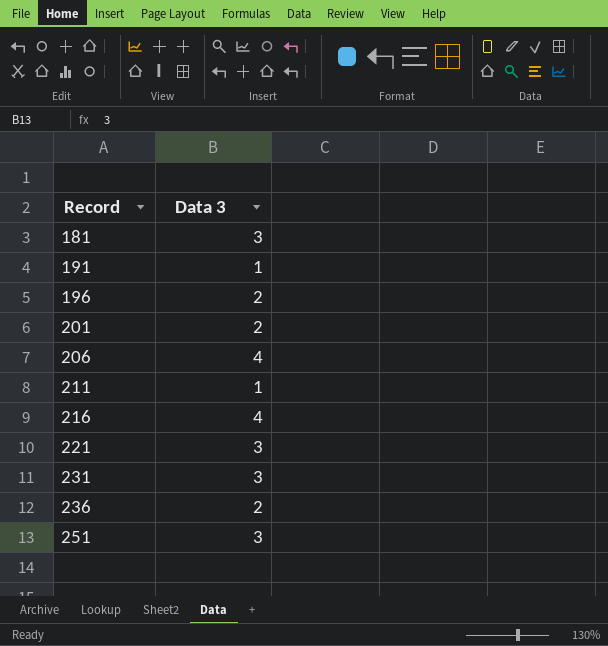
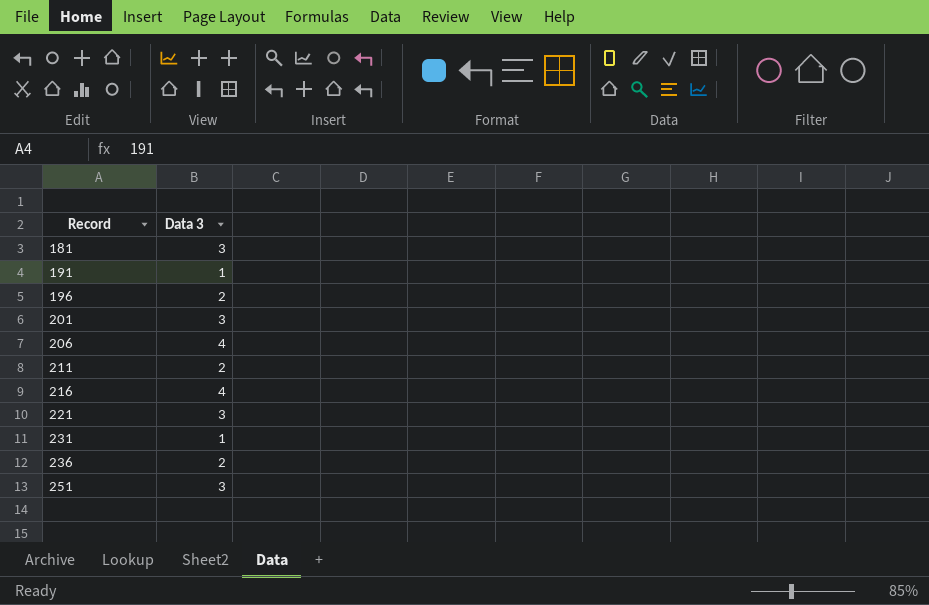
201 | Data 3: 2 -> 3
211 | Data 3: 1 -> 2
231 | Data 3: 3 -> 1

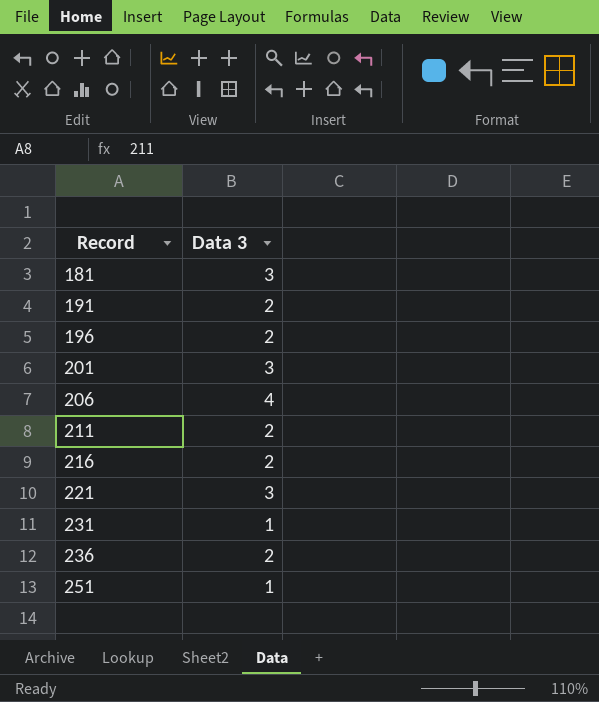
191 | Data 3: 1 -> 2
216 | Data 3: 4 -> 2
251 | Data 3: 3 -> 1

